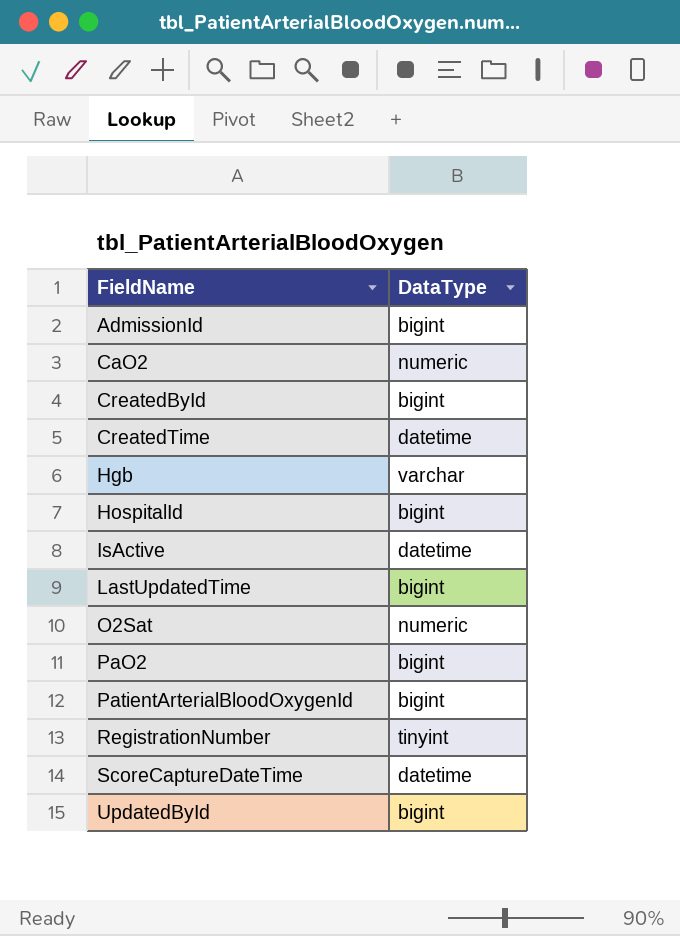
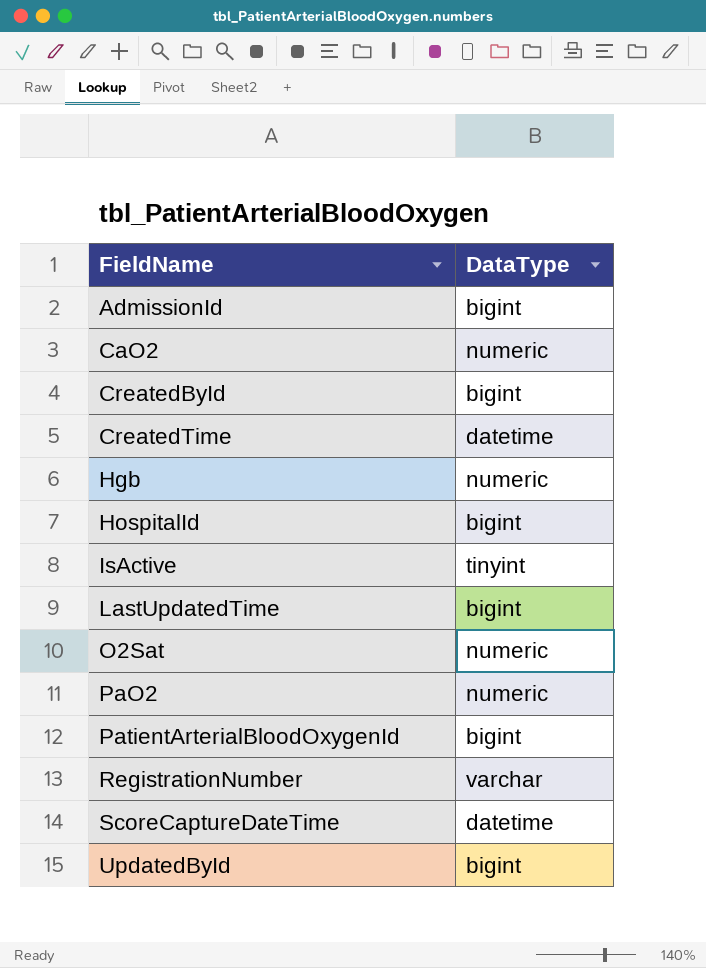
Hgb | DataType: varchar -> numeric
IsActive | DataType: datetime -> tinyint
PaO2 | DataType: bigint -> numeric
RegistrationNumber | DataType: tinyint -> varchar

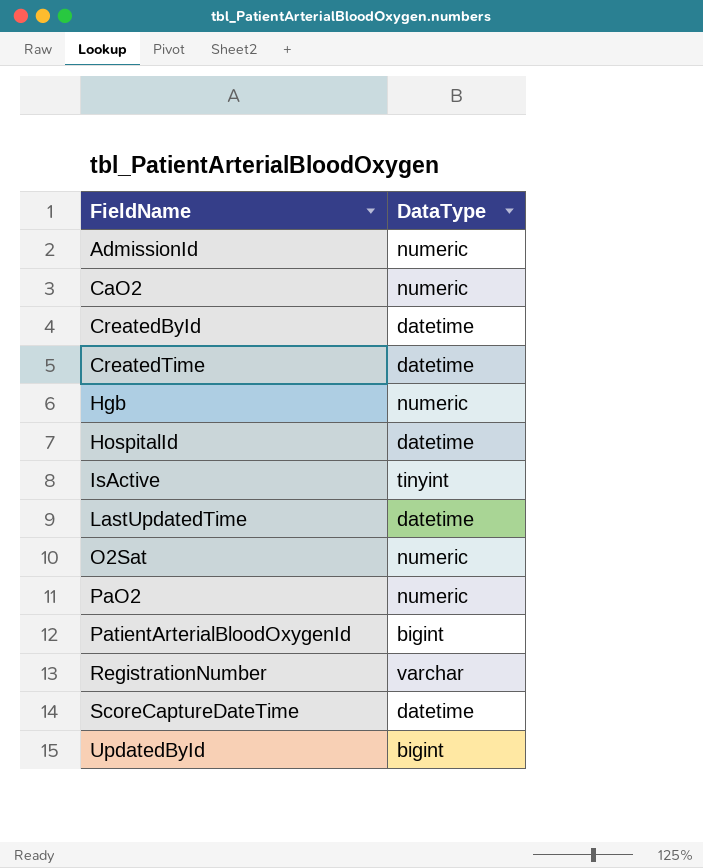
AdmissionId | DataType: bigint -> numeric
CreatedById | DataType: bigint -> datetime
HospitalId | DataType: bigint -> datetime
LastUpdatedTime | DataType: bigint -> datetime

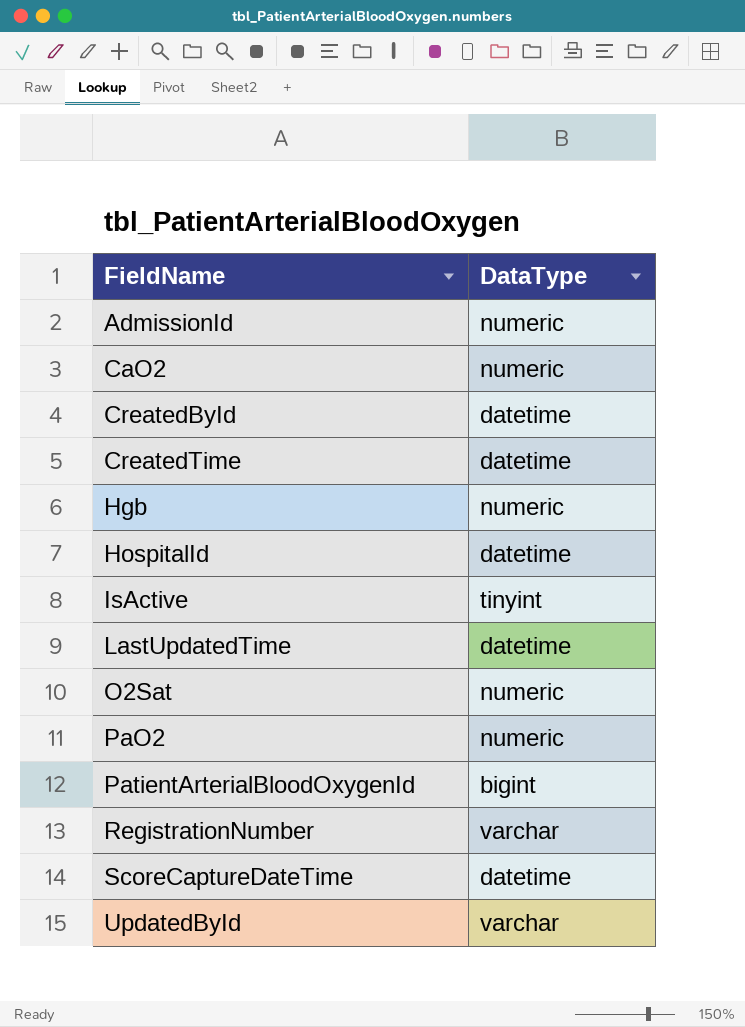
UpdatedById | DataType: bigint -> varchar

